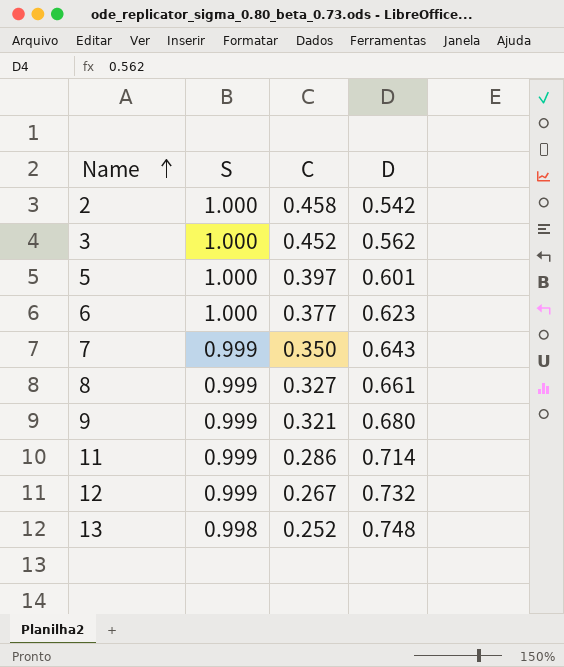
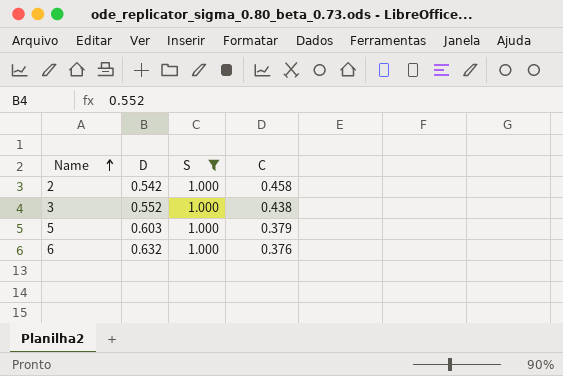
filter: none -> S = 1.000
column D | position: 4 -> 2
3 | D: 0.562 -> 0.552
3 | C: 0.452 -> 0.438
5 | D: 0.601 -> 0.603
5 | C: 0.397 -> 0.379
6 | D: 0.623 -> 0.632
6 | C: 0.377 -> 0.376

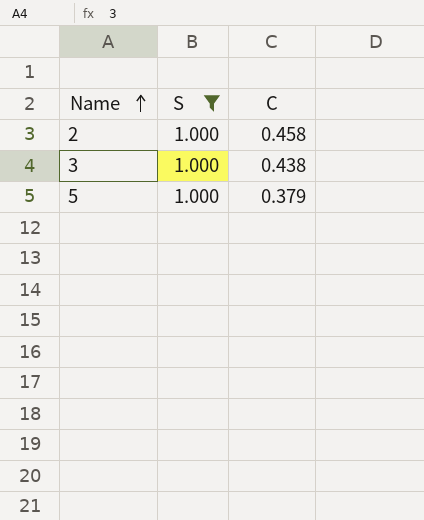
column D | position: 2 -> none
row 6: 0.632 | 1.000 | 0.376 -> none

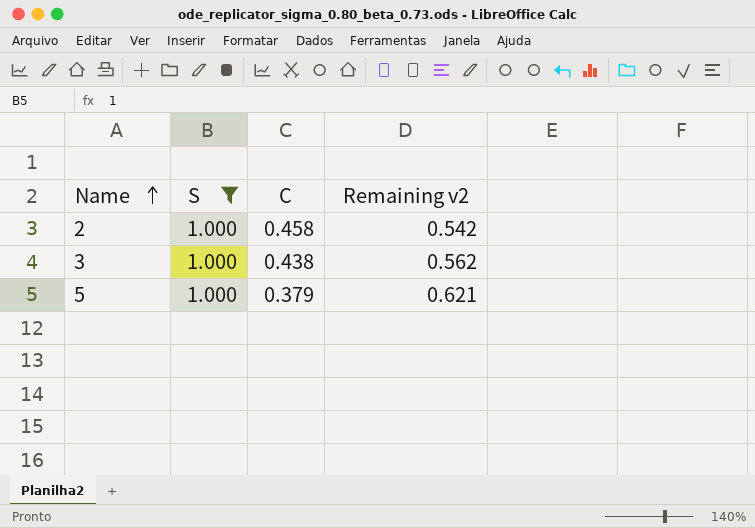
column Remaining v2 | formula: none -> [S] - [C]

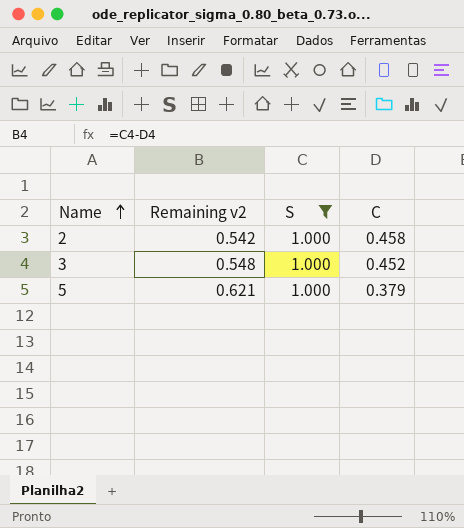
column Remaining v2 | position: 4 -> 2
3 | Remaining v2: 0.562 -> 0.548
3 | C: 0.438 -> 0.452

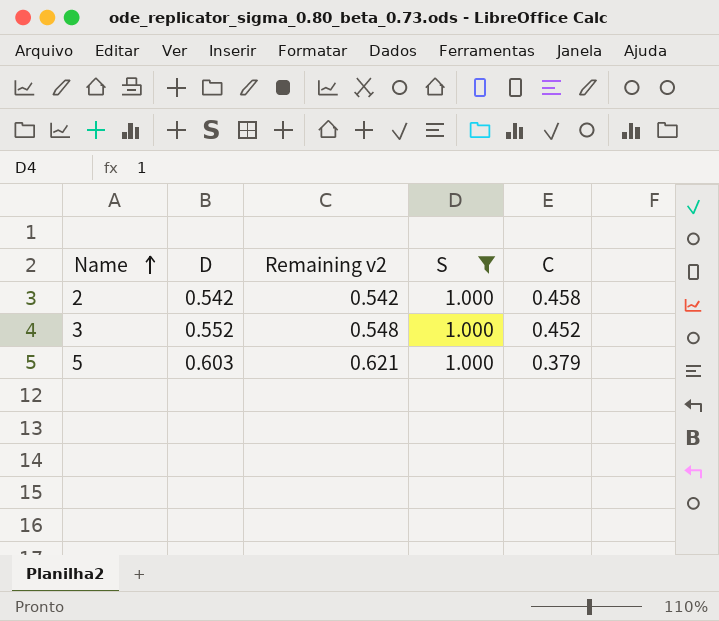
column D | position: none -> 2

